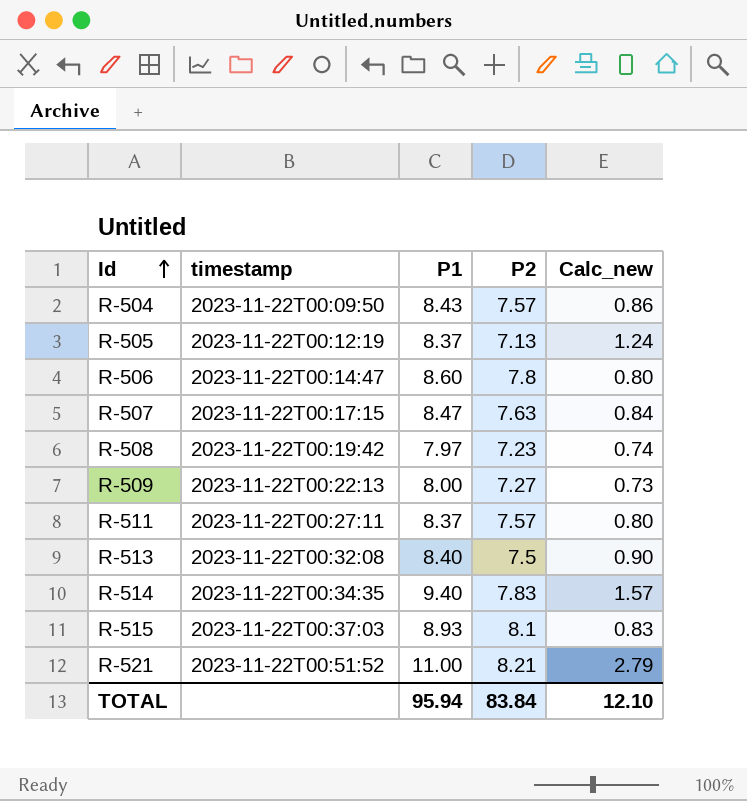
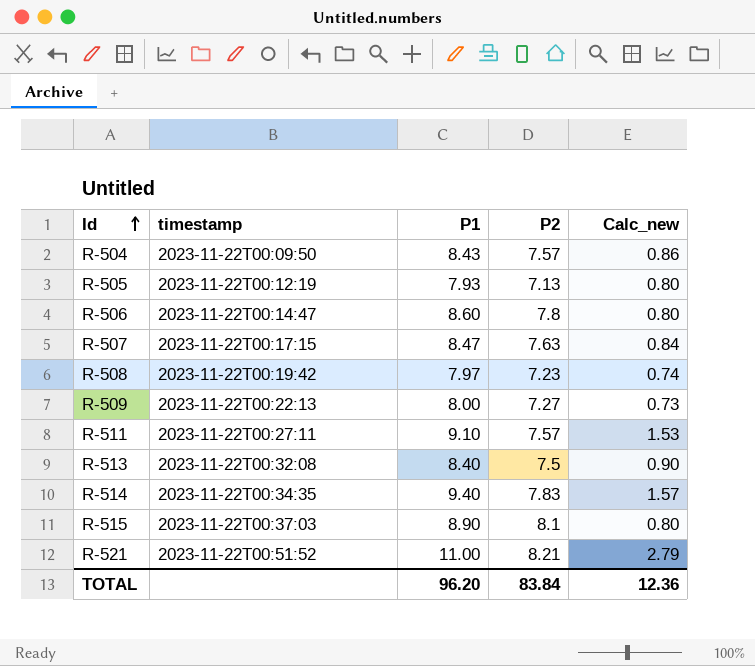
R-505 | P1: 8.37 -> 7.93
R-505 | Calc_new: 1.24 -> 0.80
R-511 | P1: 8.37 -> 9.10
R-511 | Calc_new: 0.80 -> 1.53
R-515 | P1: 8.93 -> 8.90
R-515 | Calc_new: 0.83 -> 0.80
TOTAL | P1: 95.94 -> 96.20
TOTAL | Calc_new: 12.10 -> 12.36

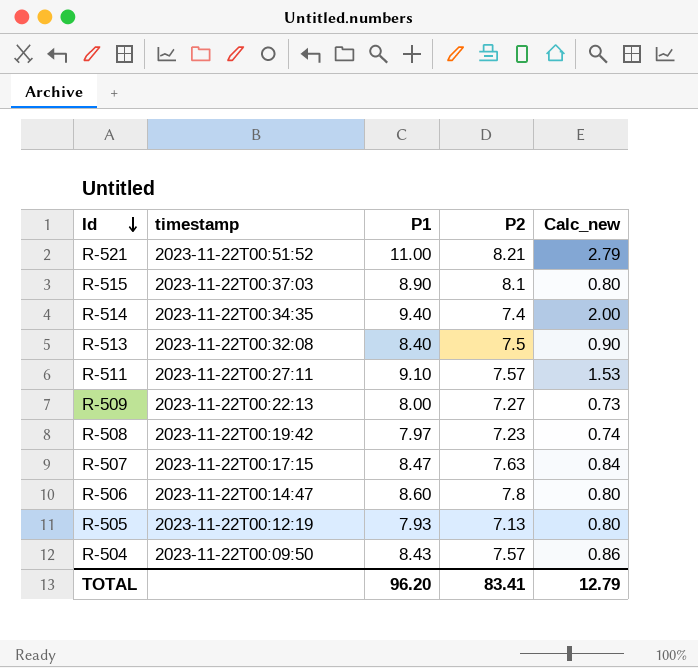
row order: Id ascending -> Id descending
R-514 | P2: 7.83 -> 7.4
R-514 | Calc_new: 1.57 -> 2.00
TOTAL | P2: 83.84 -> 83.41
TOTAL | Calc_new: 12.36 -> 12.79

